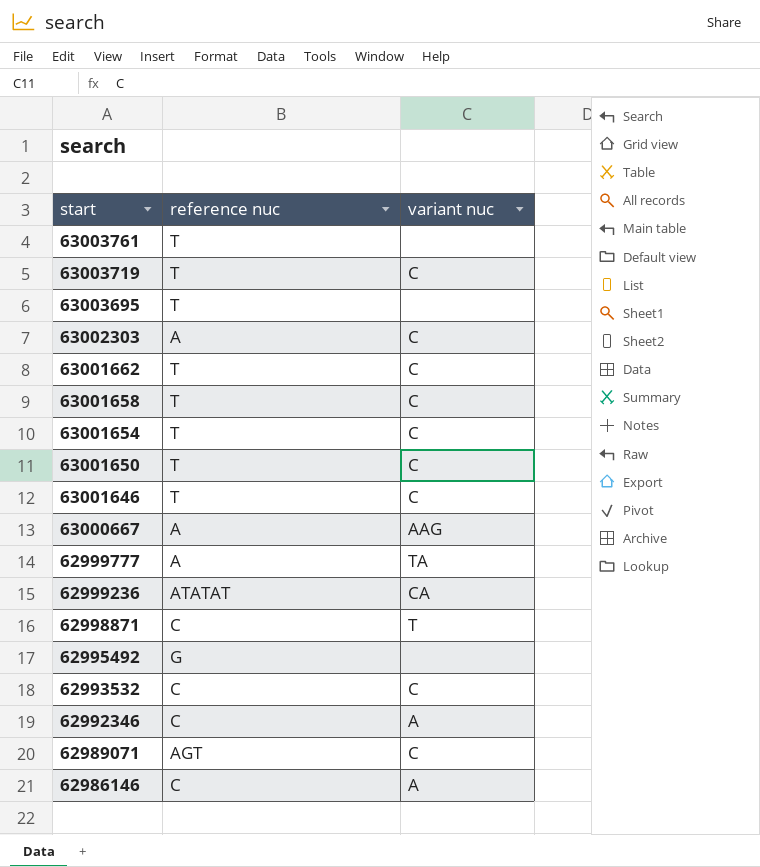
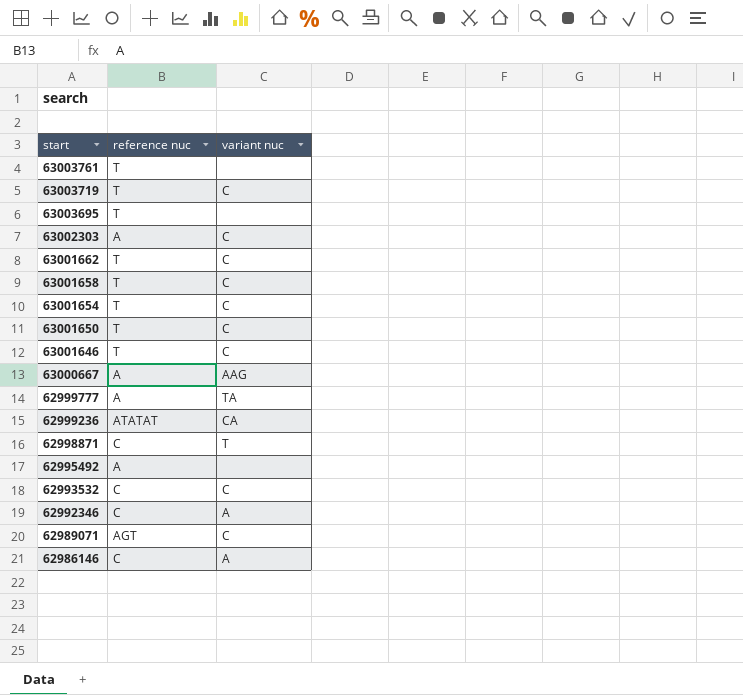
62995492 | reference nuc: G -> A

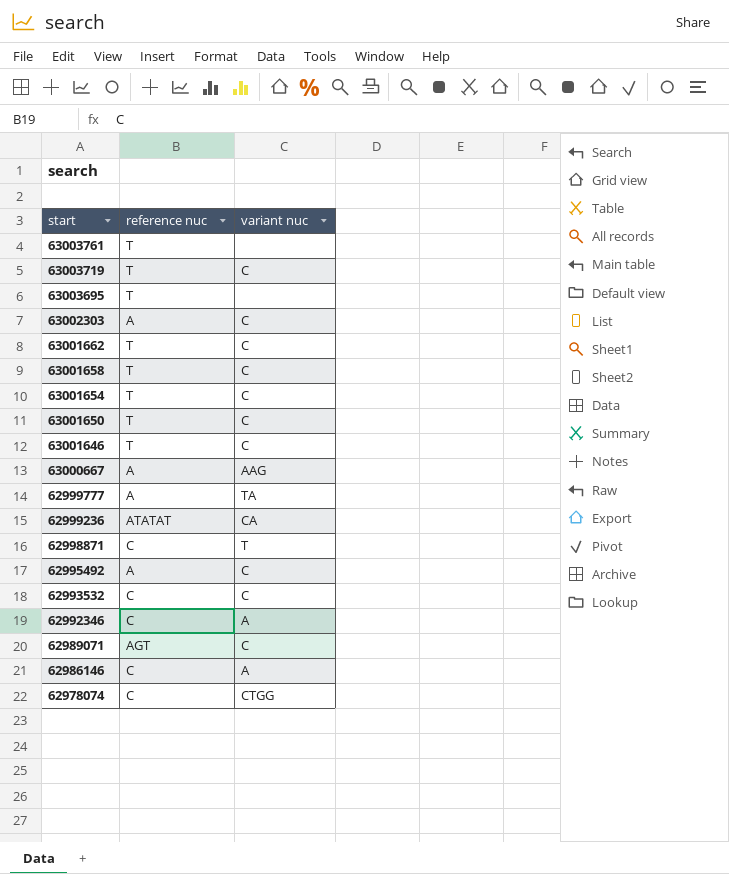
62995492 | variant nuc: none -> C
row 62978074: none -> C | CTGG

